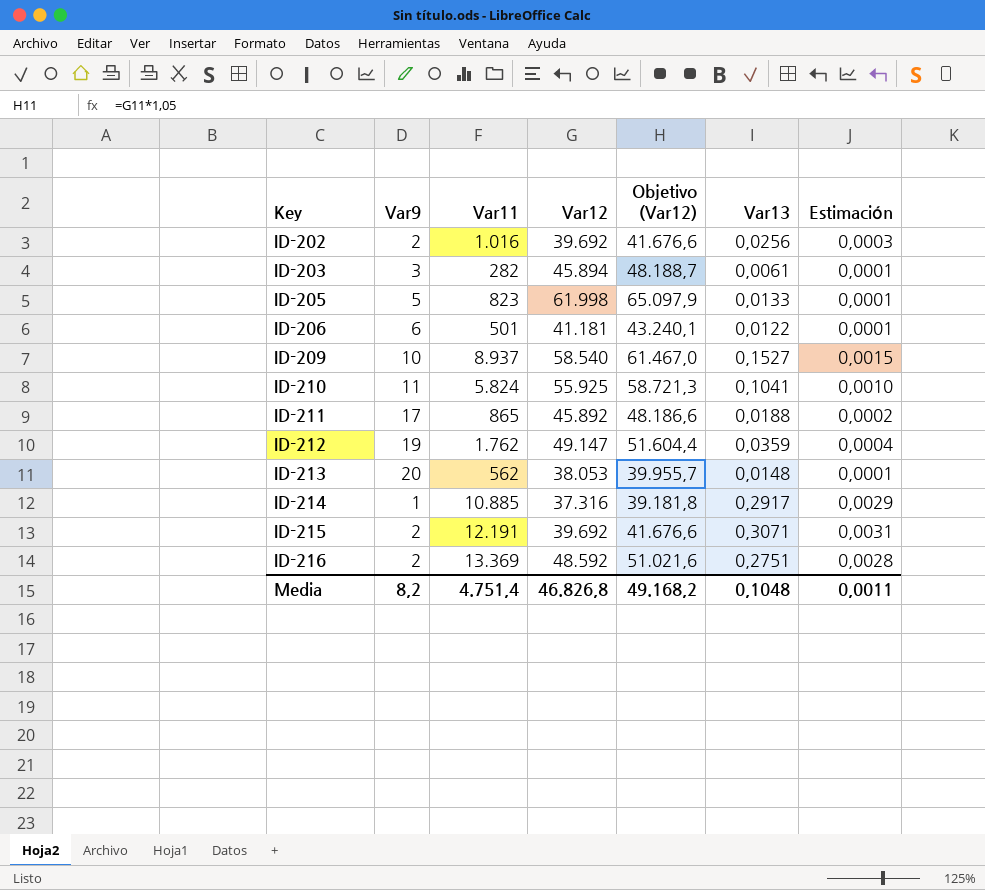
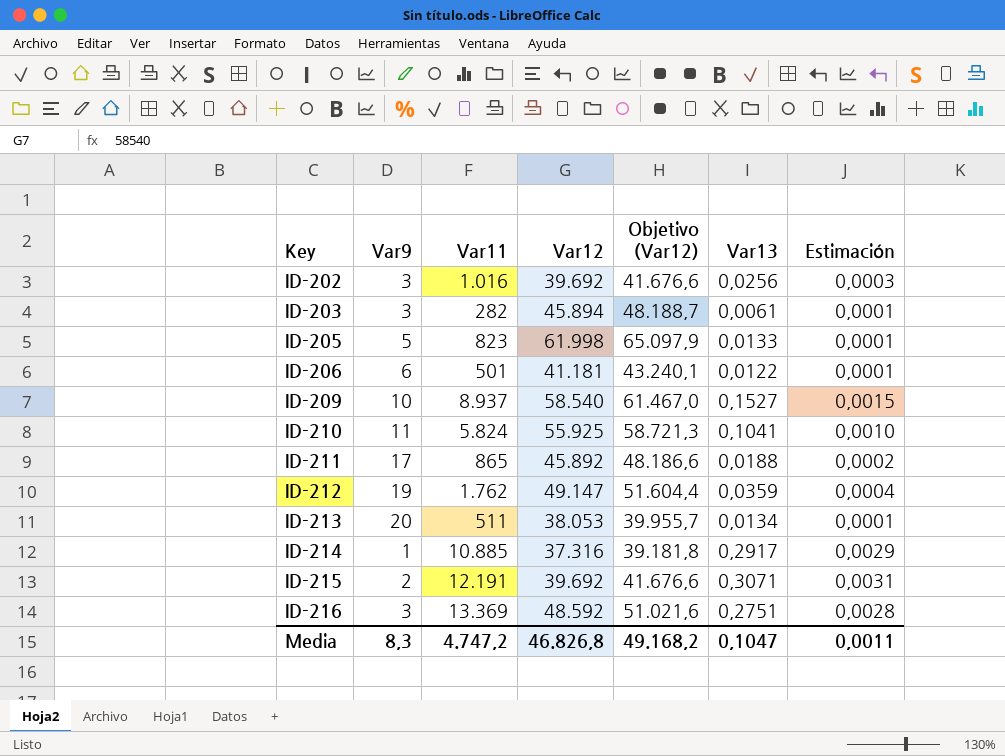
ID-202 | Var9: 2 -> 3
ID-213 | Var11: 562 -> 511
ID-213 | Var13: 0,0148 -> 0,0134
ID-216 | Var9: 2 -> 3
Media | Var9: 8,2 -> 8,3
Media | Var11: 4.751,4 -> 4.747,2
Media | Var13: 0,1048 -> 0,1047

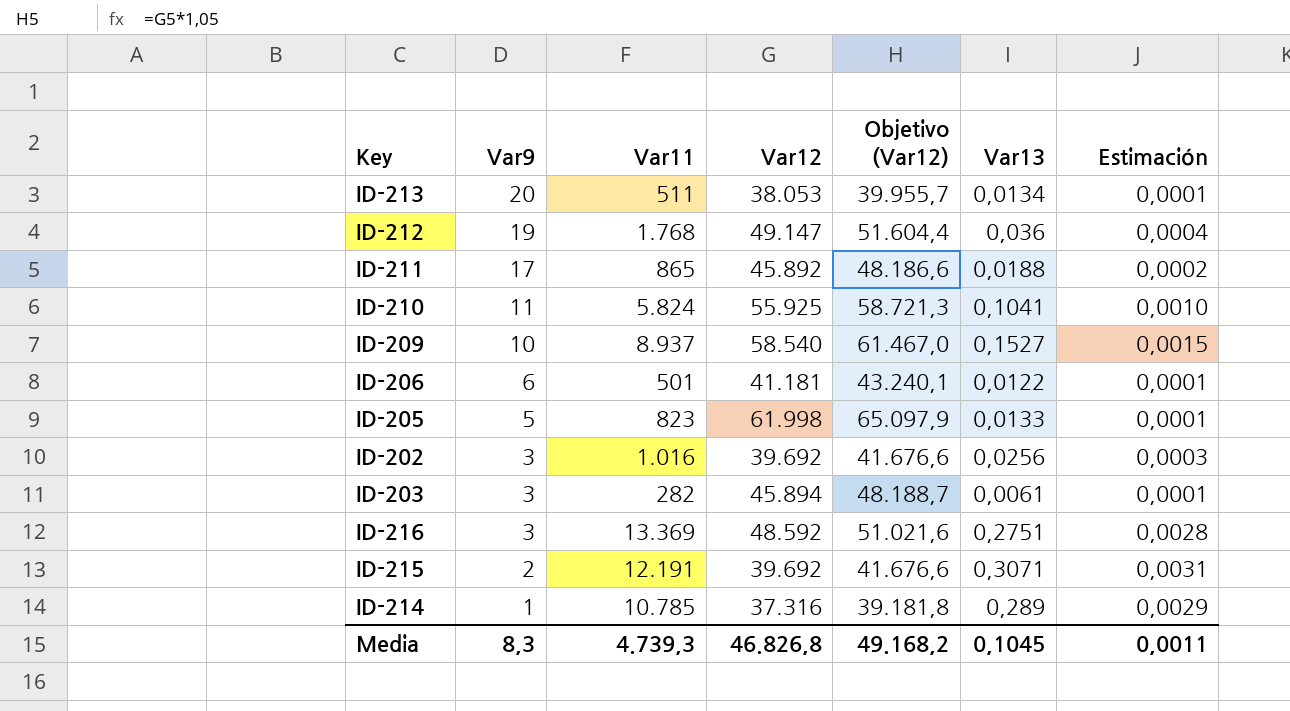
row order: Key ascending -> Var9 descending
ID-212 | Var11: 1.762 -> 1.768
ID-212 | Var13: 0,0359 -> 0,036
ID-214 | Var11: 10.885 -> 10.785
ID-214 | Var13: 0,2917 -> 0,289
Media | Var11: 4.747,2 -> 4.739,3
Media | Var13: 0,1047 -> 0,1045

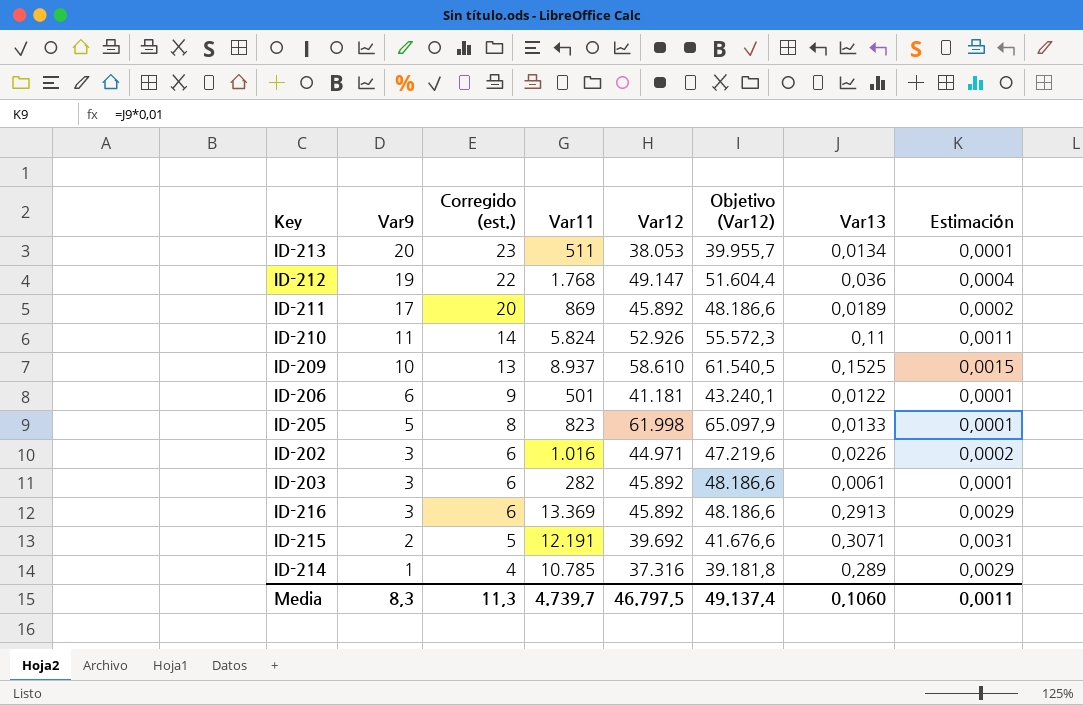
column Corregido (est.) | formula: none -> [Var9] + 3
ID-211 | Var11: 865 -> 869
ID-211 | Var13: 0,0188 -> 0,0189
ID-210 | Var12: 55.925 -> 52.926
ID-210 | Objetivo (Var12): 58.721,3 -> 55.572,3
ID-210 | Var13: 0,1041 -> 0,11
ID-210 | Estimación: 0,0010 -> 0,0011
ID-209 | Var12: 58.540 -> 58.610
ID-209 | Objetivo (Var12): 61.467,0 -> 61.540,5
ID-209 | Var13: 0,1527 -> 0,1525
ID-202 | Var12: 39.692 -> 44.971
ID-202 | Objetivo (Var12): 41.676,6 -> 47.219,6
ID-202 | Var13: 0,0256 -> 0,0226
ID-202 | Estimación: 0,0003 -> 0,0002
ID-203 | Var12: 45.894 -> 45.892
ID-203 | Objetivo (Var12): 48.188,7 -> 48.186,6
ID-216 | Var12: 48.592 -> 45.892
ID-216 | Objetivo (Var12): 51.021,6 -> 48.186,6
ID-216 | Var13: 0,2751 -> 0,2913
ID-216 | Estimación: 0,0028 -> 0,0029
Media | Var11: 4.739,3 -> 4.739,7
Media | Var12: 46.826,8 -> 46.797,5
Media | Objetivo (Var12): 49.168,2 -> 49.137,4
Media | Var13: 0,1045 -> 0,1060

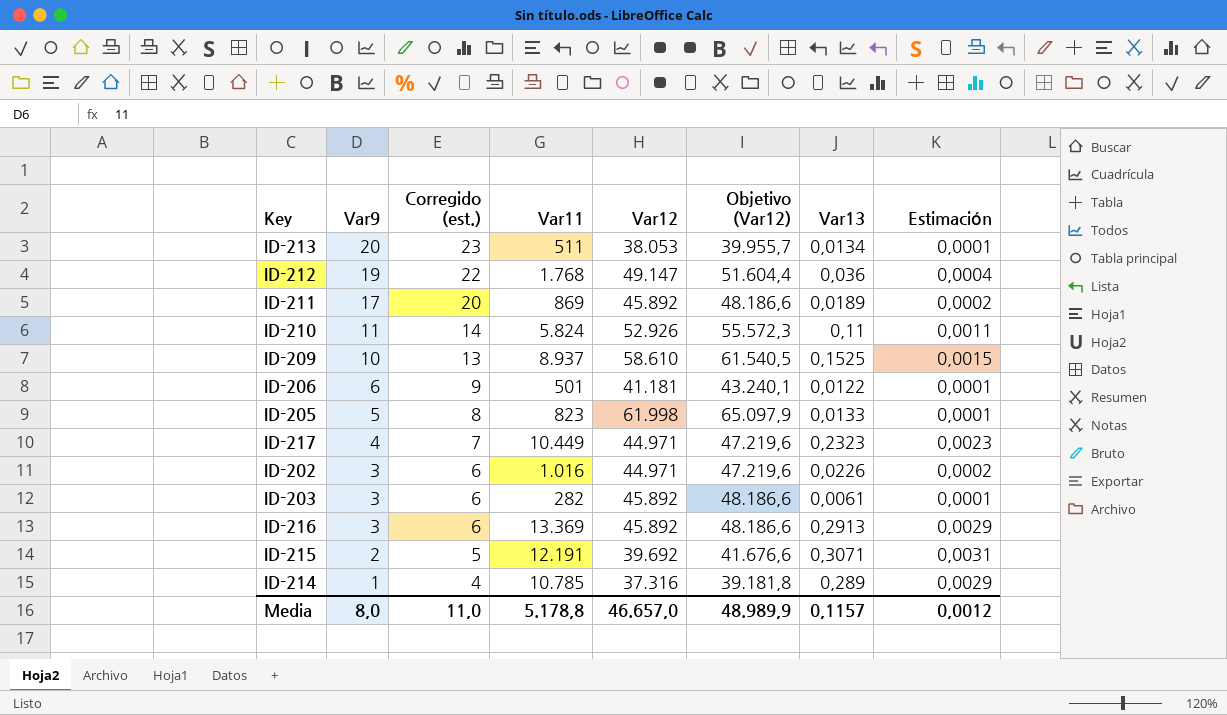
row ID-217: none -> 4 | 7 | 10.449 | 44.971 | 47.219,6 | 0,2323 | 0,0023
Media | Var9: 8,3 -> 8,0
Media | Corregido (est.): 11,3 -> 11,0
Media | Var11: 4.739,7 -> 5.178,8
Media | Var12: 46.797,5 -> 46.657,0
Media | Objetivo (Var12): 49.137,4 -> 48.989,9
Media | Var13: 0,1060 -> 0,1157
Media | Estimación: 0,0011 -> 0,0012

